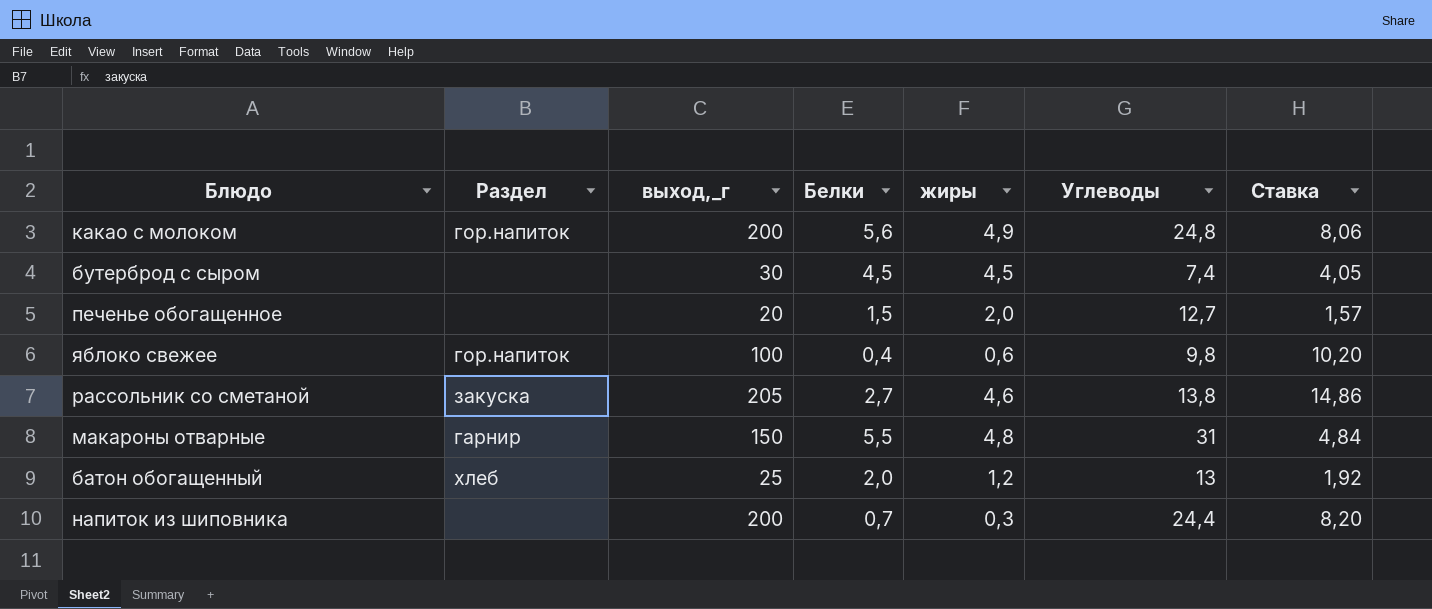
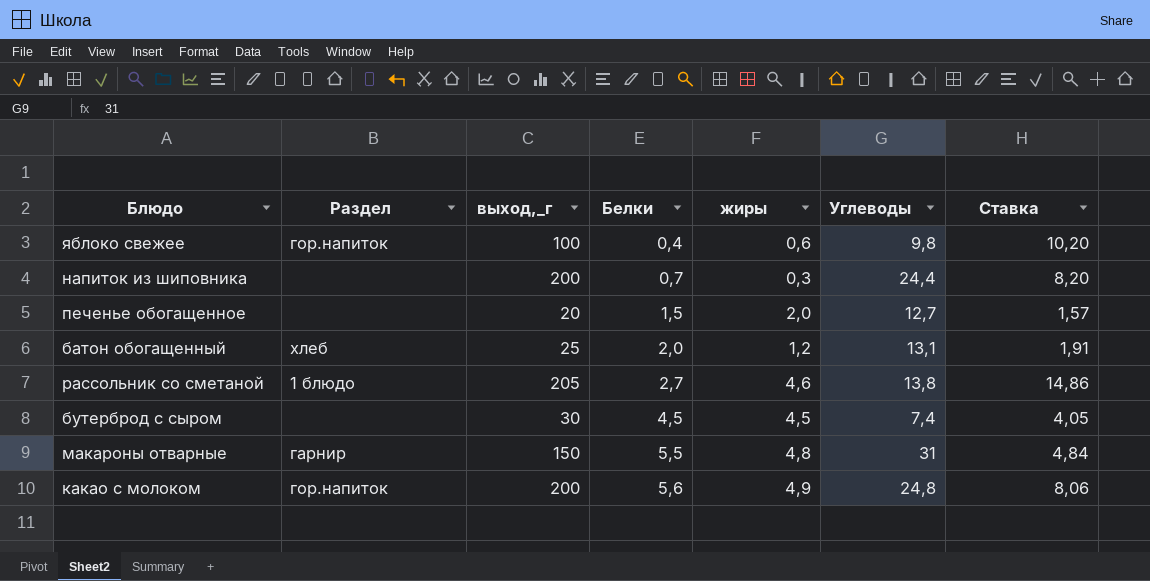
row order: none -> Белки ascending
батон обогащенный | Углеводы: 13 -> 13,1
батон обогащенный | Ставка: 1,92 -> 1,91
рассольник со сметаной | Раздел: закуска -> 1 блюдо

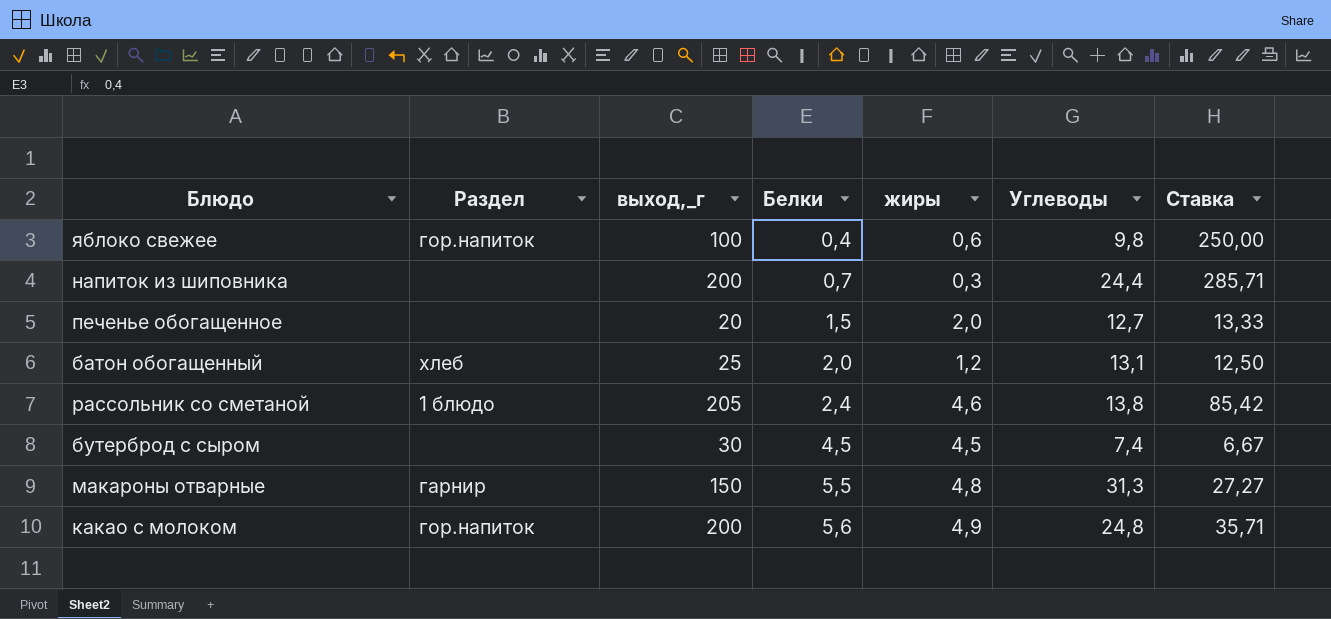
column Ставка | formula: [выход,_г] / [Углеводы] -> [выход,_г] / [Белки]
рассольник со сметаной | Белки: 2,7 -> 2,4
макароны отварные | Углеводы: 31 -> 31,3

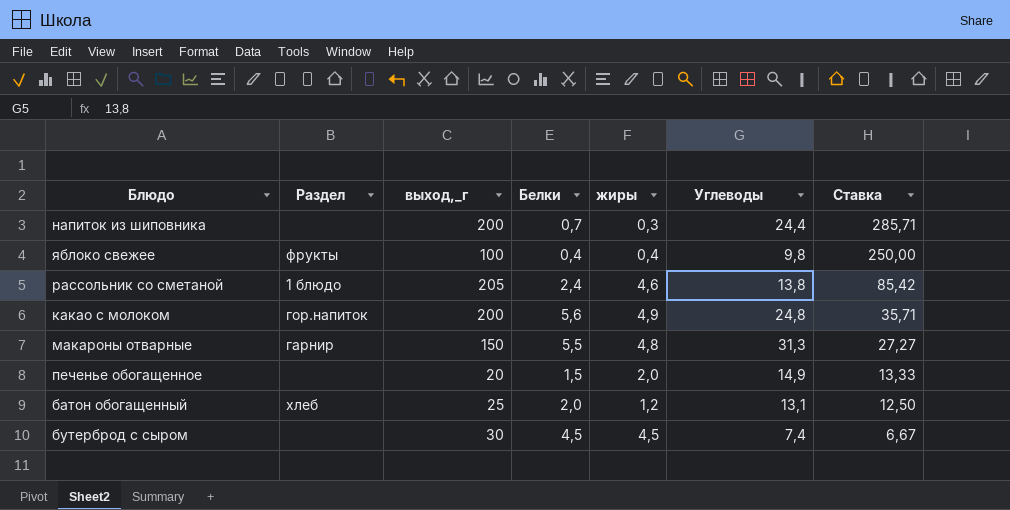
row order: Белки ascending -> Ставка descending
яблоко свежее | Раздел: гор.напиток -> фрукты
яблоко свежее | жиры: 0,6 -> 0,4
печенье обогащенное | Углеводы: 12,7 -> 14,9

